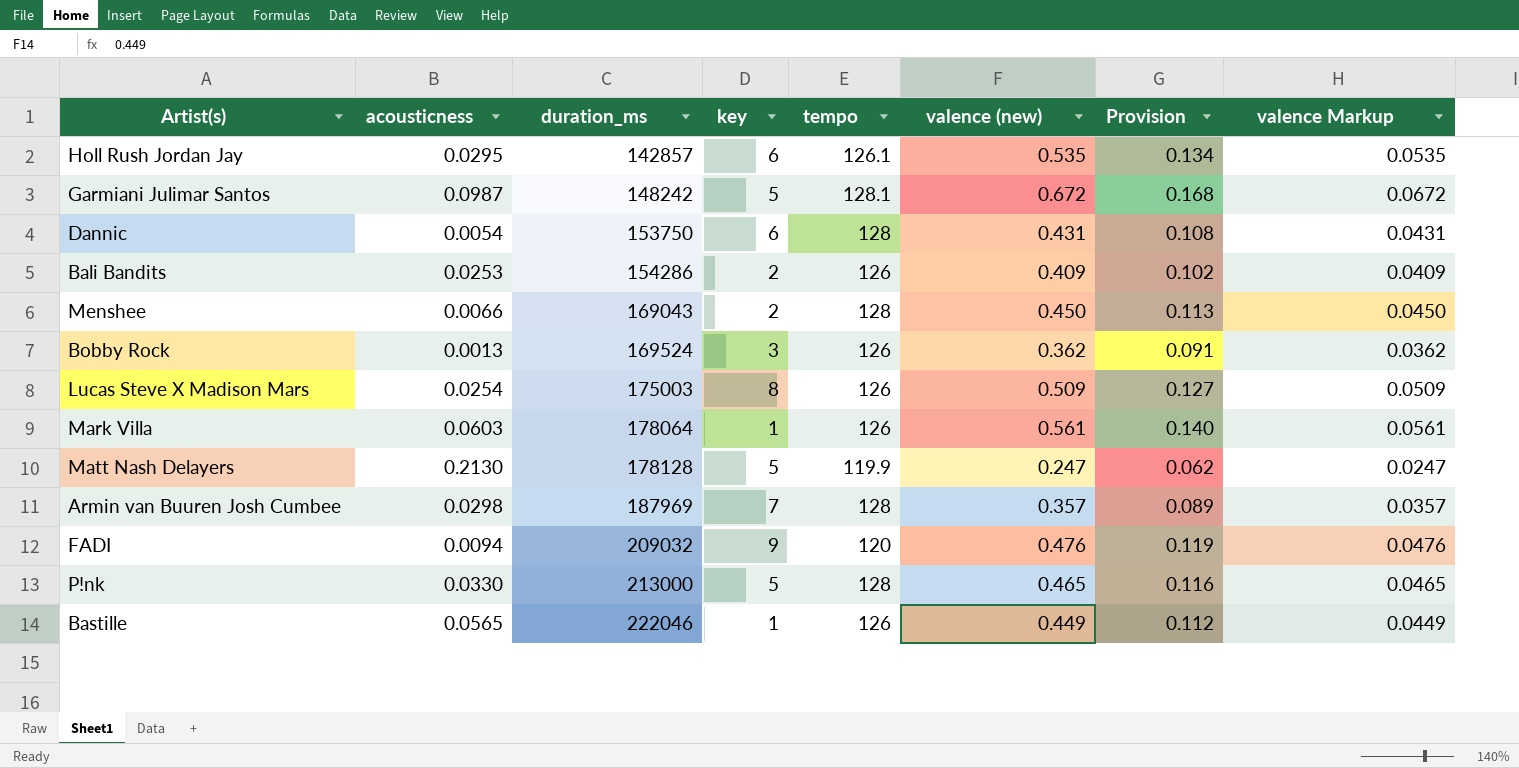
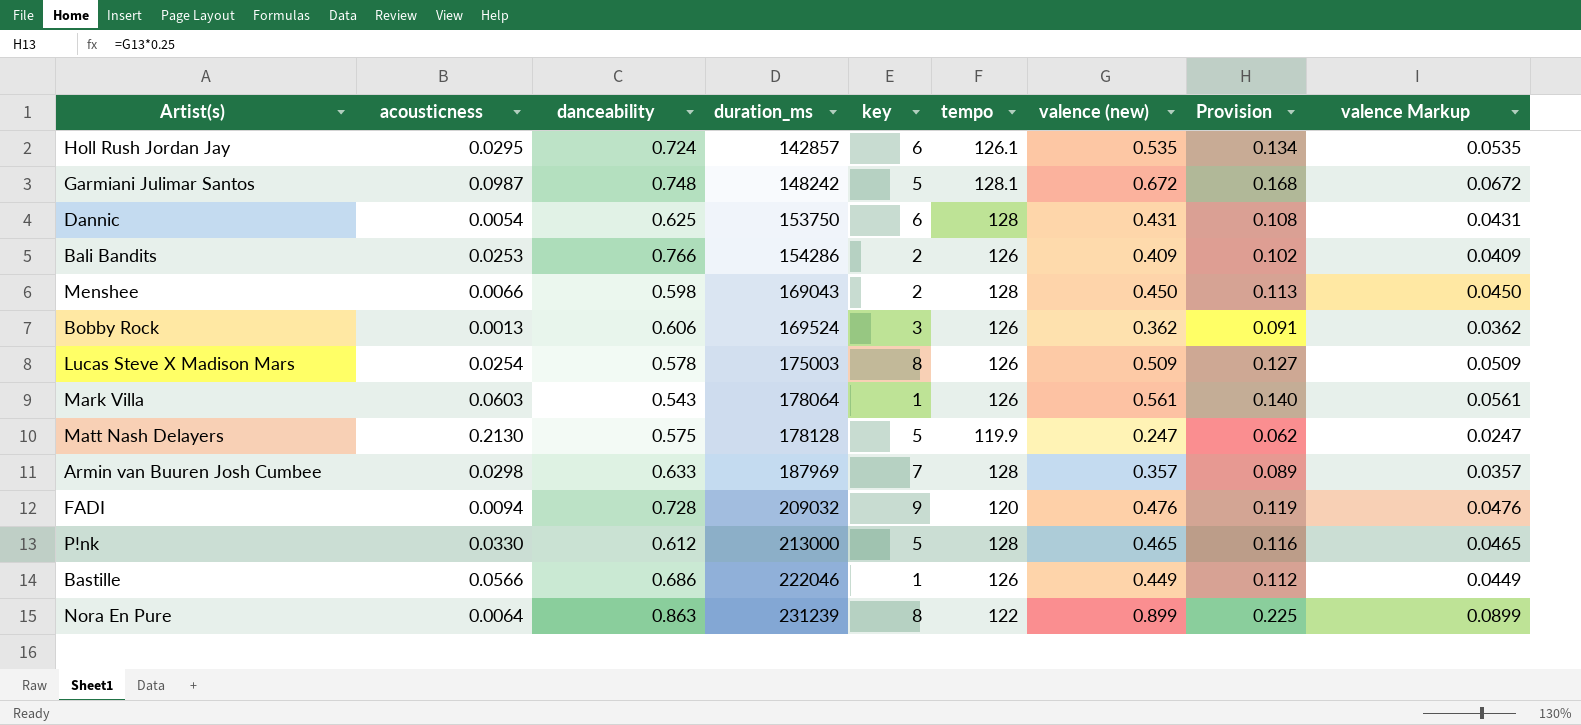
column danceability | position: none -> 3
Bastille | acousticness: 0.0565 -> 0.0566
row Nora En Pure: none -> 0.0064 | 0.863 | 231239 | 8 | 122 | 0.899 | 0.225 | 0.0899

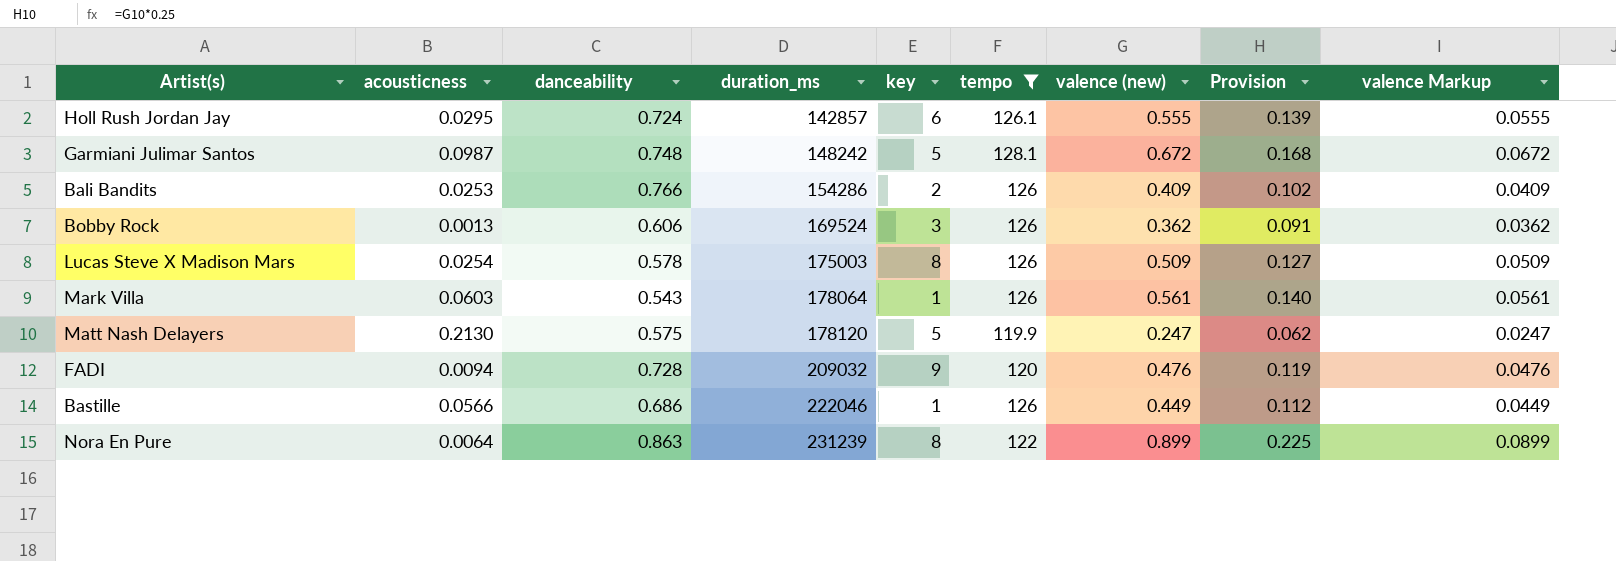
filter: none -> tempo != 128
Holl Rush Jordan Jay | valence (new): 0.535 -> 0.555
Holl Rush Jordan Jay | Provision: 0.134 -> 0.139
Holl Rush Jordan Jay | valence Markup: 0.0535 -> 0.0555
Matt Nash Delayers | duration_ms: 178128 -> 178120

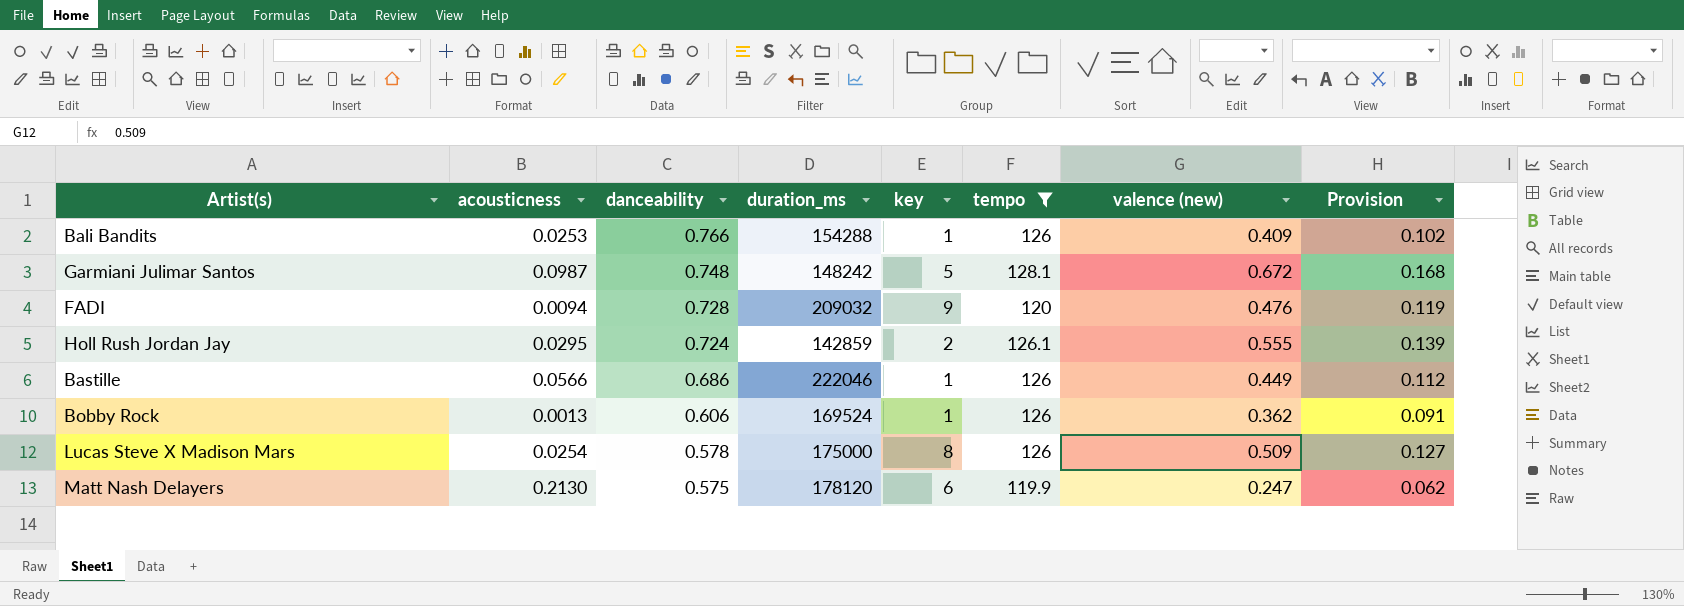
row order: duration_ms ascending -> danceability descending
column valence Markup | formula: [valence (new)] * 0.1 -> none
row Mark Villa: 0.0603 | 0.543 | 178064 | 1 | 126 | 0.561 | 0.140 | 0.0561 -> none
row Nora En Pure: 0.0064 | 0.863 | 231239 | 8 | 122 | 0.899 | 0.225 | 0.0899 -> none
Bali Bandits | duration_ms: 154286 -> 154288
Bali Bandits | key: 2 -> 1
Holl Rush Jordan Jay | duration_ms: 142857 -> 142859
Holl Rush Jordan Jay | key: 6 -> 2
Bobby Rock | key: 3 -> 1
Lucas Steve X Madison Mars | duration_ms: 175003 -> 175000
Matt Nash Delayers | key: 5 -> 6

